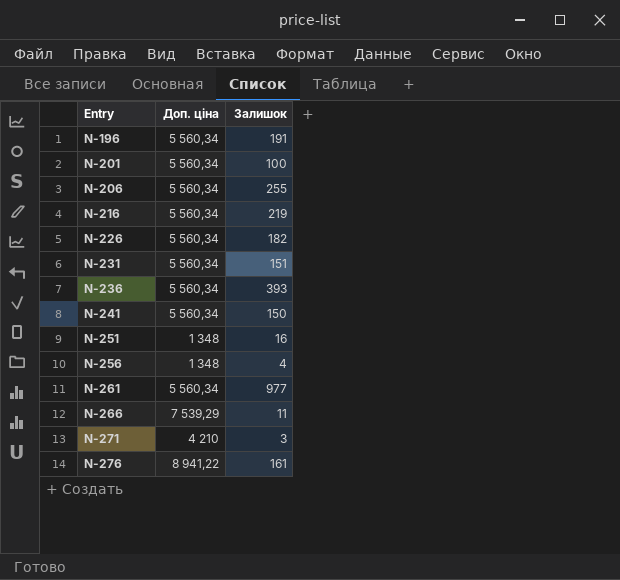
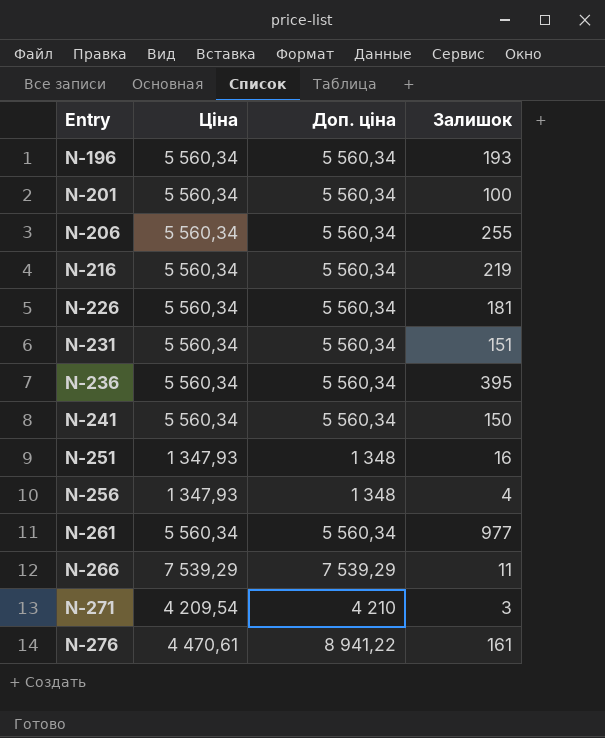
column Ціна | position: none -> 2
N-196 | Залишок: 191 -> 193
N-226 | Залишок: 182 -> 181
N-236 | Залишок: 393 -> 395

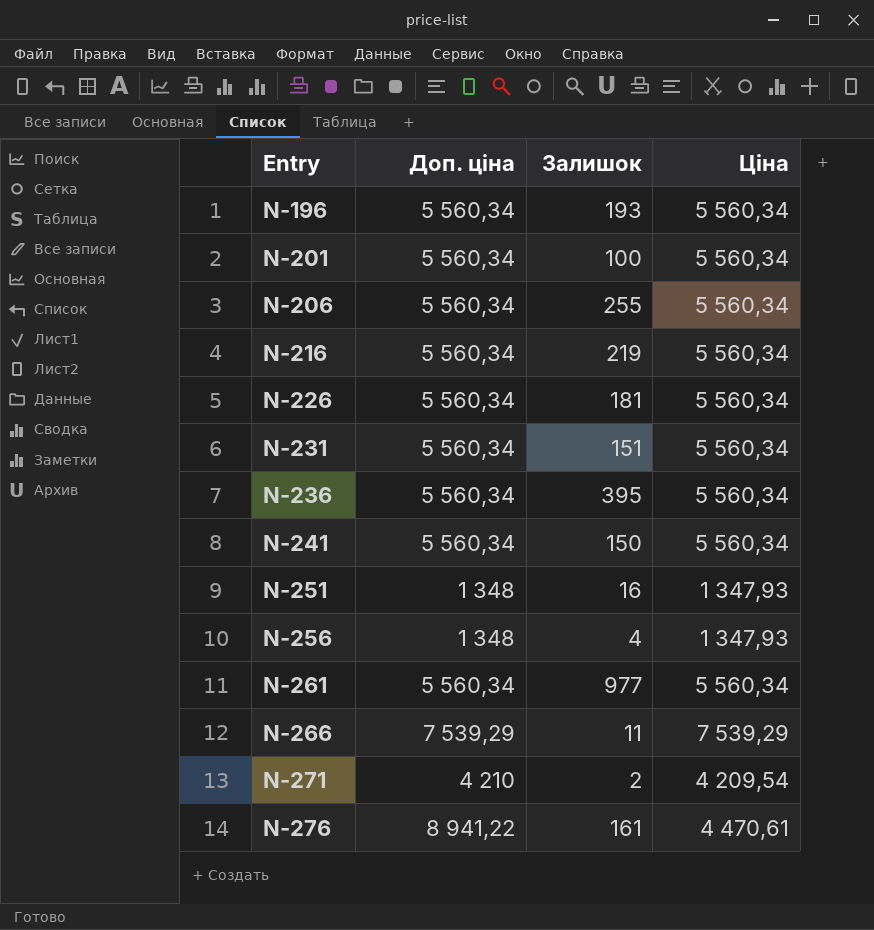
column Ціна | position: 2 -> 4
N-271 | Залишок: 3 -> 2

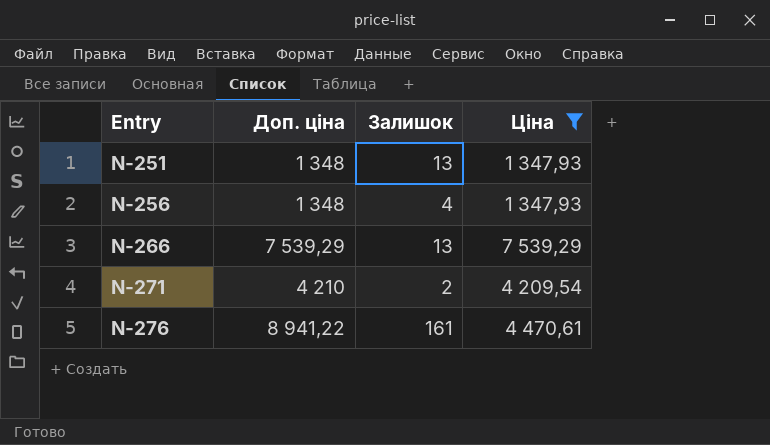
filter: none -> Ціна != 5 560,34
N-251 | Залишок: 16 -> 13
N-266 | Залишок: 11 -> 13

